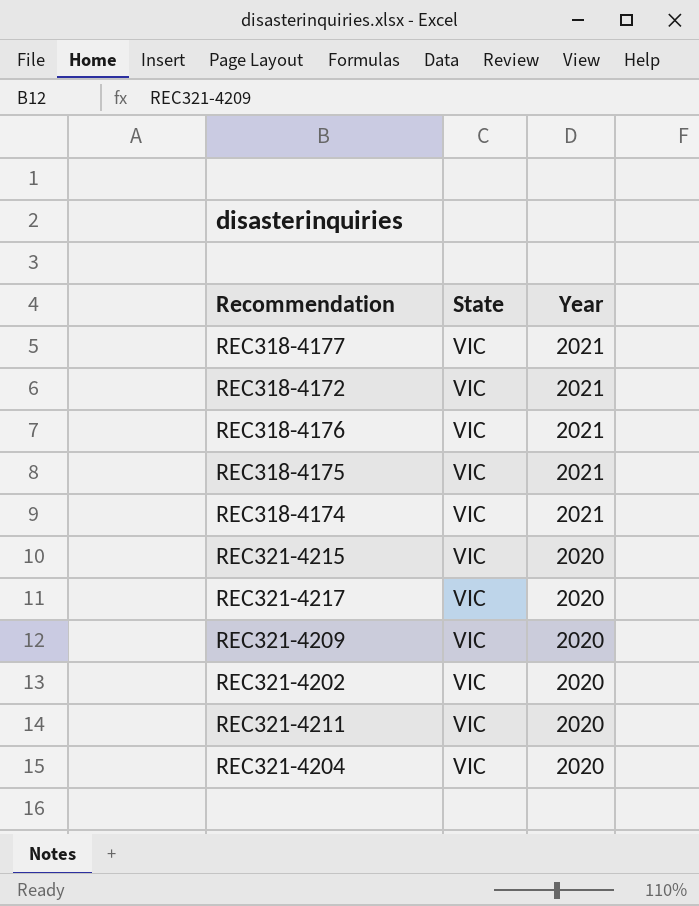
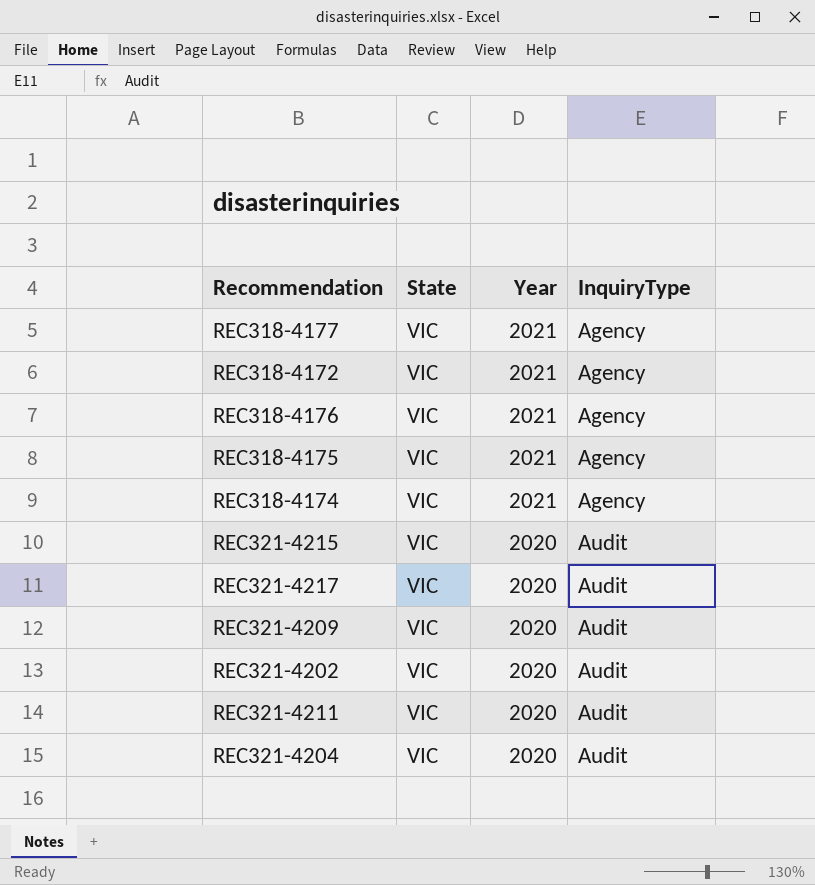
column InquiryType | position: none -> 4

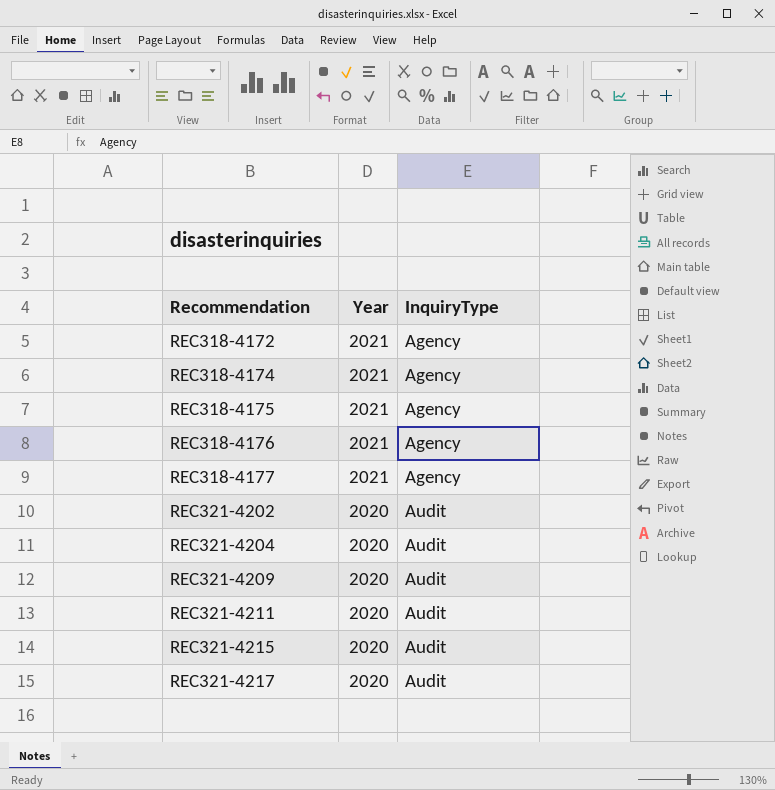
row order: Year descending -> Recommendation ascending
column State | position: 2 -> none

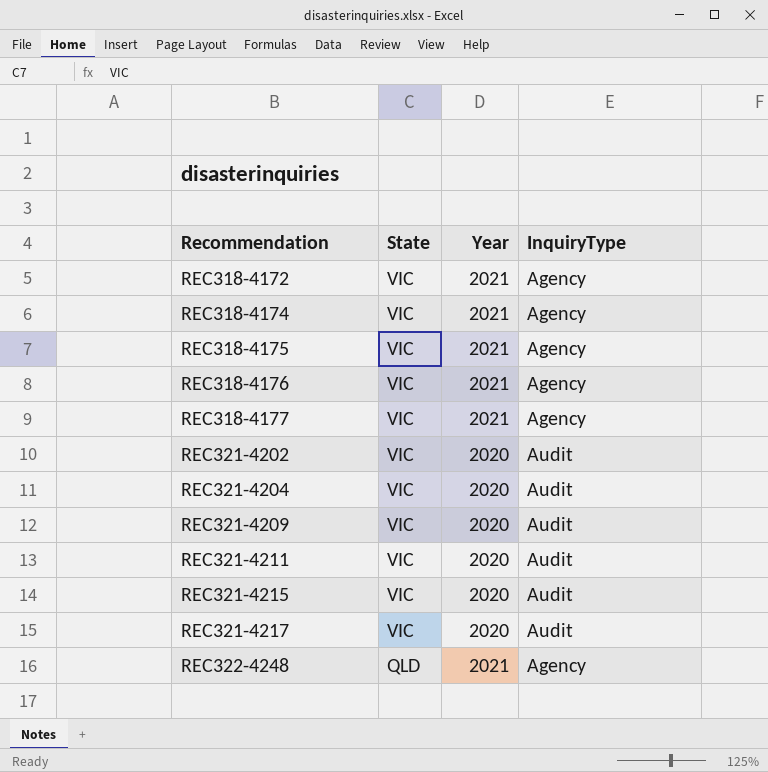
column State | position: none -> 2
row REC322-4248: none -> QLD | 2021 | Agency

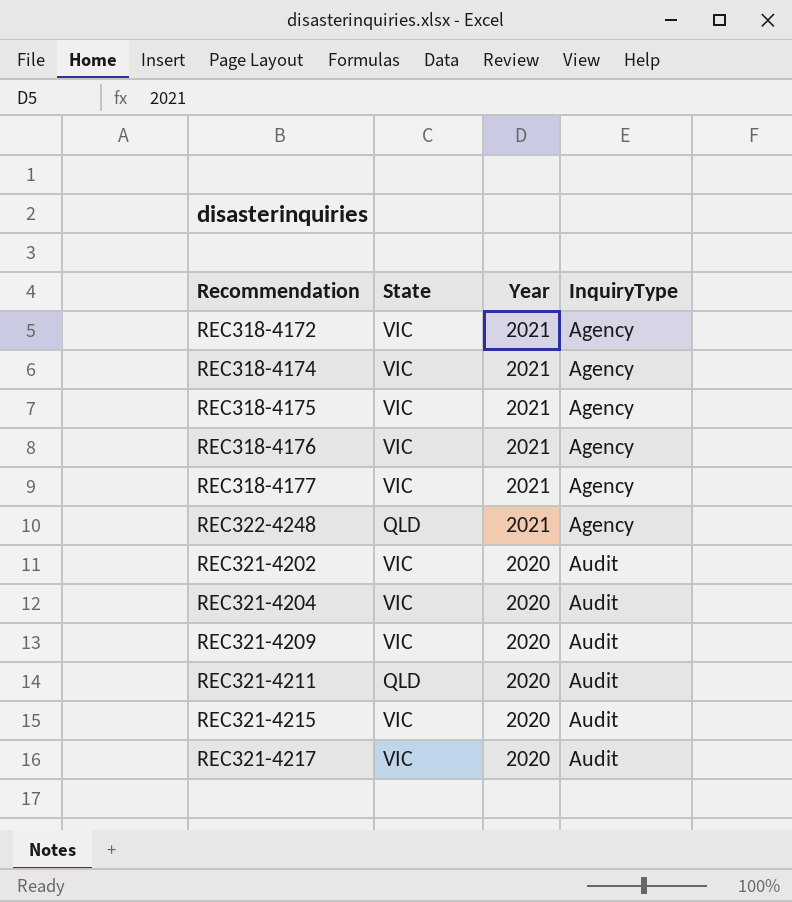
row order: Recommendation ascending -> Year descending
REC321-4211 | State: VIC -> QLD

